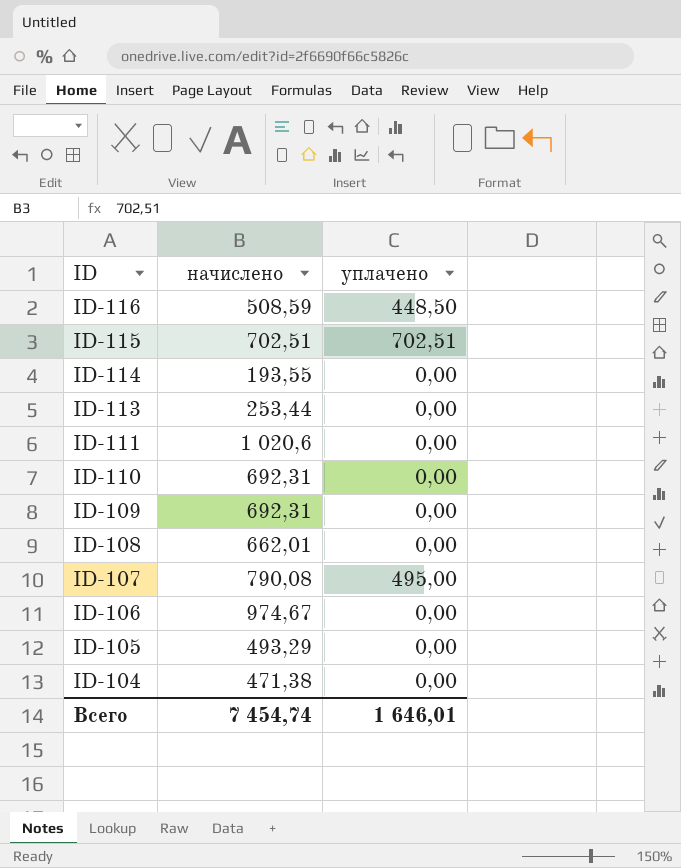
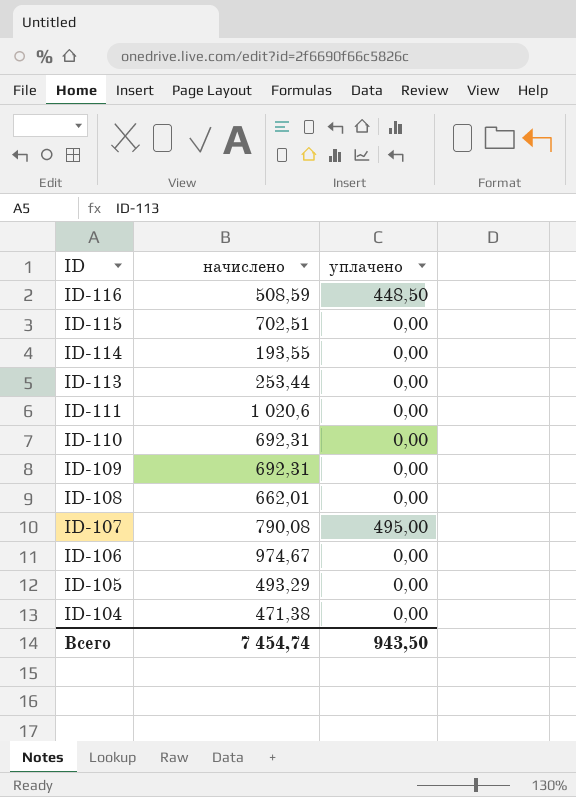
ID-115 | уплачено: 702,51 -> 0,00
Всего | уплачено: 1 646,01 -> 943,50

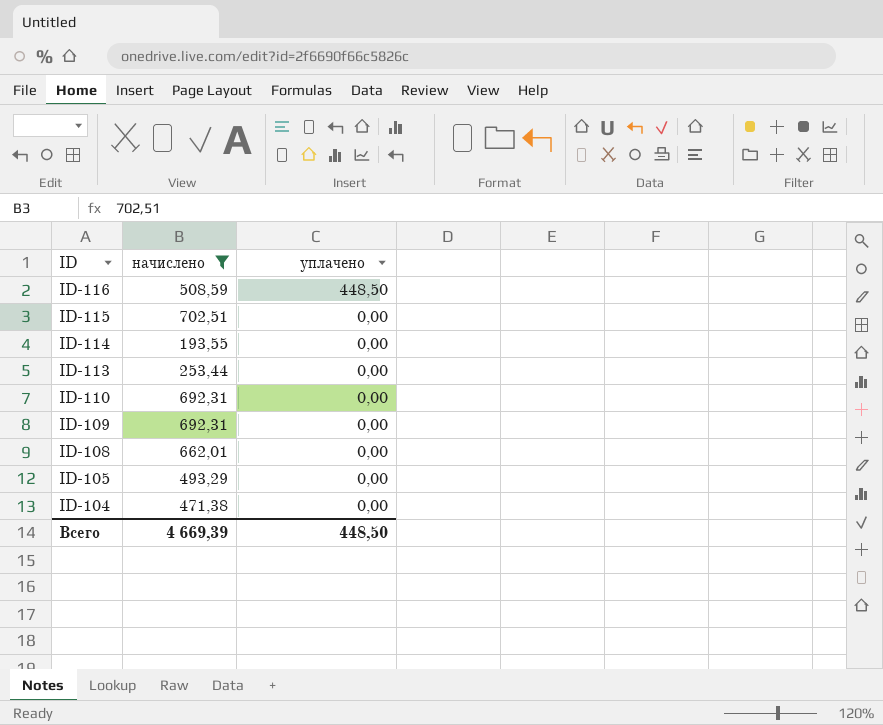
filter: none -> начислено <= 702,51
Всего | начислено: 7 454,74 -> 4 669,39
Всего | уплачено: 943,50 -> 448,50

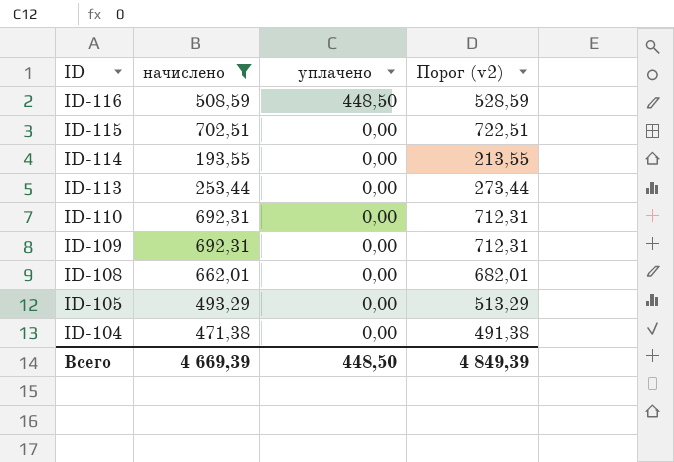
column Порог (v2) | formula: none -> [начислено] + 20

